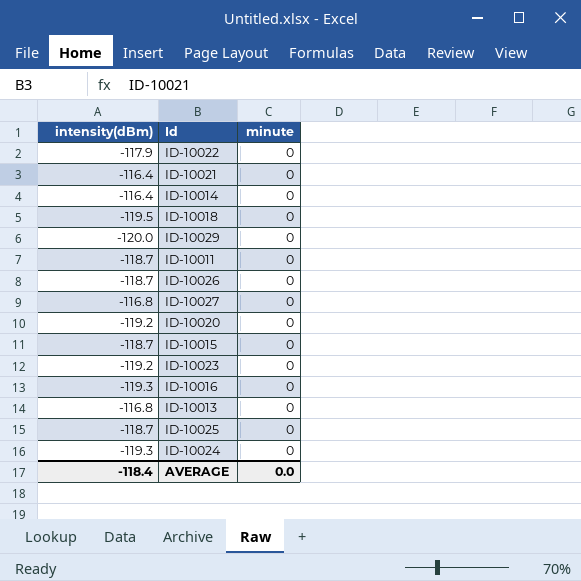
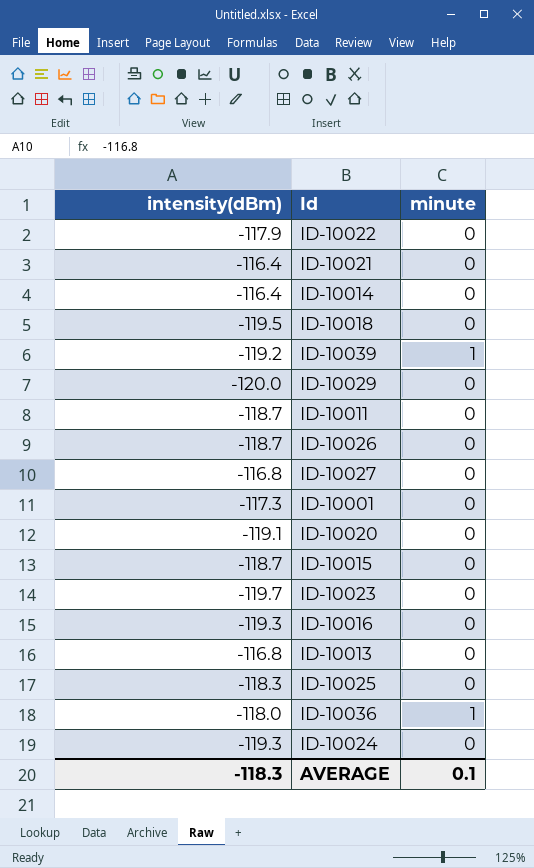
row ID-10039: none -> -119.2 | 1
row ID-10001: none -> -117.3 | 0
ID-10020 | intensity(dBm): -119.2 -> -119.1
ID-10023 | intensity(dBm): -119.2 -> -119.7
ID-10025 | intensity(dBm): -118.7 -> -118.3
row ID-10036: none -> -118.0 | 1
AVERAGE | intensity(dBm): -118.4 -> -118.3
AVERAGE | minute: 0.0 -> 0.1

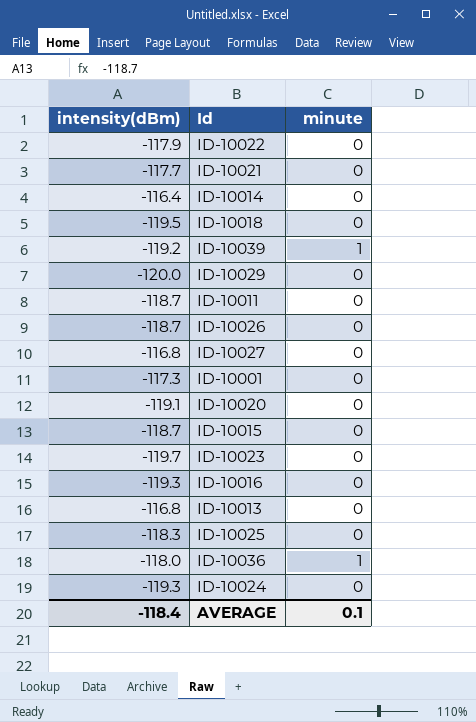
ID-10021 | intensity(dBm): -116.4 -> -117.7
AVERAGE | intensity(dBm): -118.3 -> -118.4

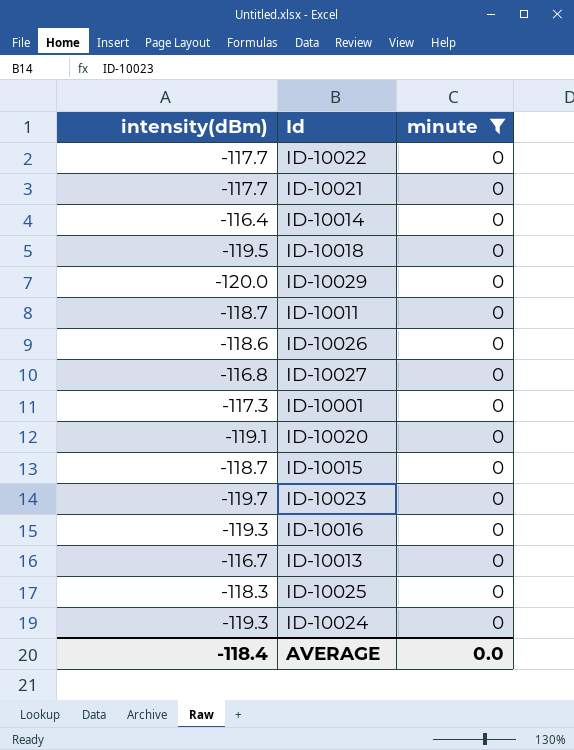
filter: none -> minute = 0
ID-10022 | intensity(dBm): -117.9 -> -117.7
ID-10026 | intensity(dBm): -118.7 -> -118.6
ID-10013 | intensity(dBm): -116.8 -> -116.7
AVERAGE | minute: 0.1 -> 0.0

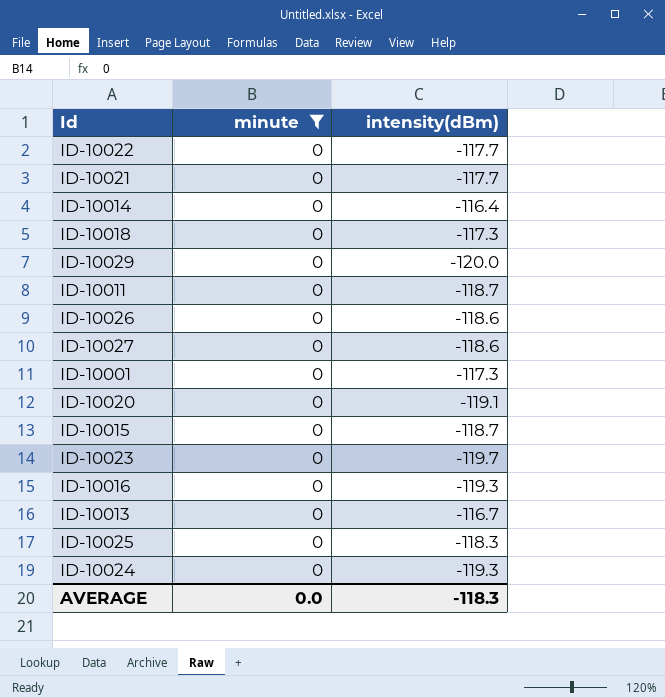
column intensity(dBm) | position: 1 -> 3
ID-10018 | intensity(dBm): -119.5 -> -117.3
ID-10027 | intensity(dBm): -116.8 -> -118.6
AVERAGE | intensity(dBm): -118.4 -> -118.3

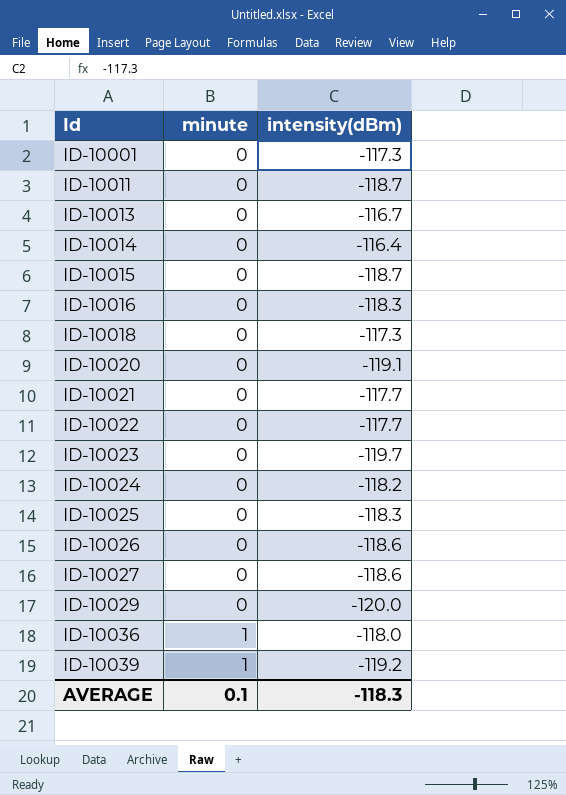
filter: minute = 0 -> none
row order: none -> Id ascending
ID-10016 | intensity(dBm): -119.3 -> -118.3
ID-10024 | intensity(dBm): -119.3 -> -118.2
AVERAGE | minute: 0.0 -> 0.1

